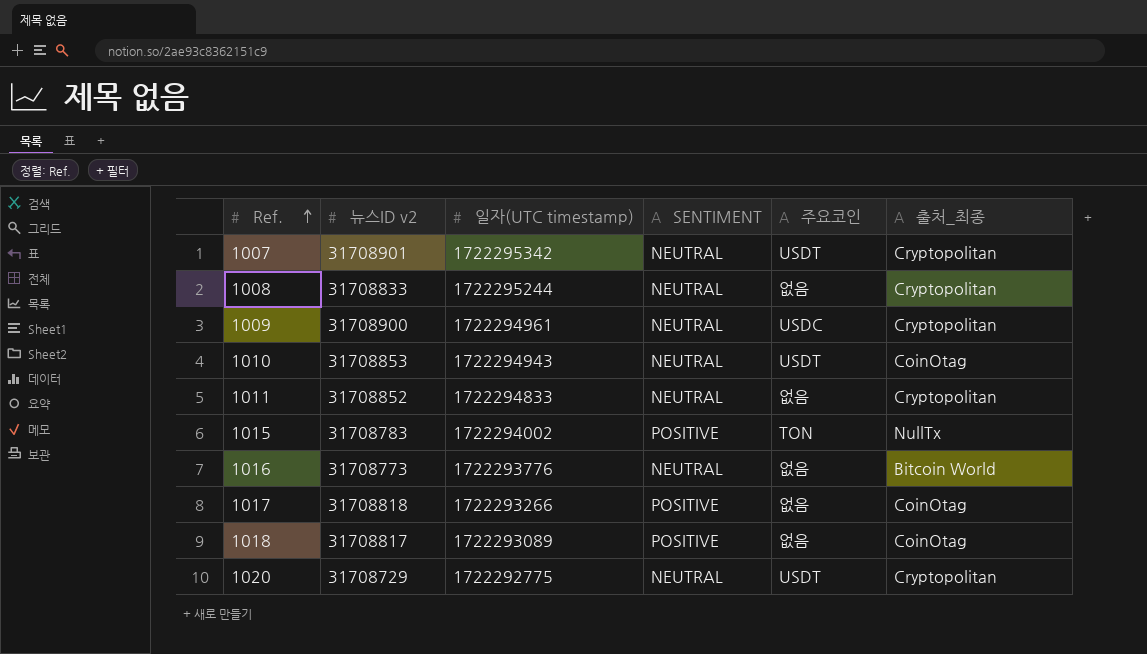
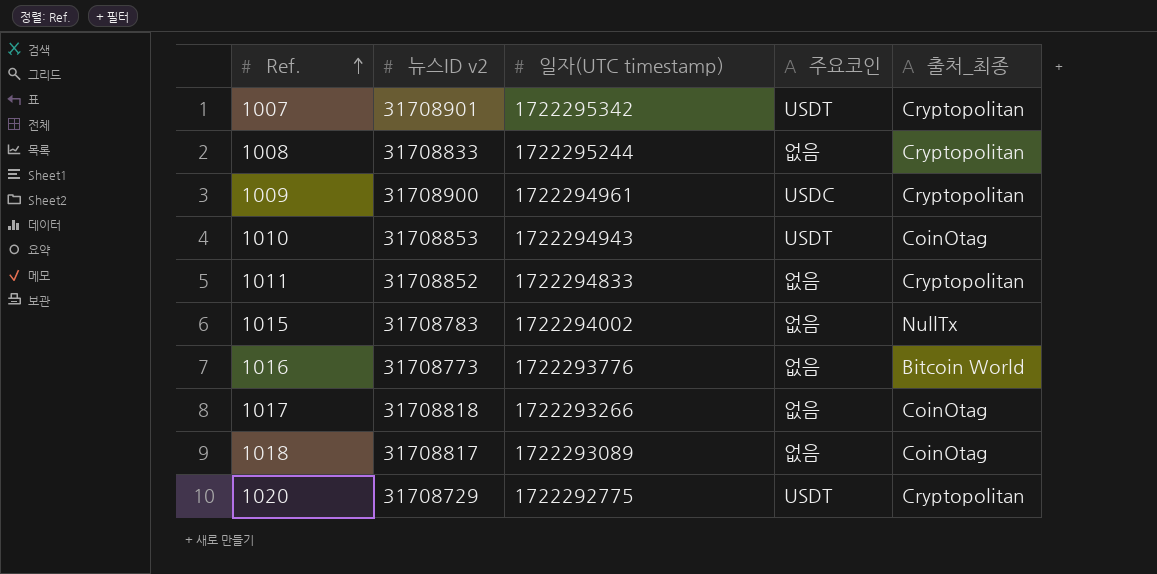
column SENTIMENT | position: 4 -> none
1015 | 주요코인: TON -> 없음

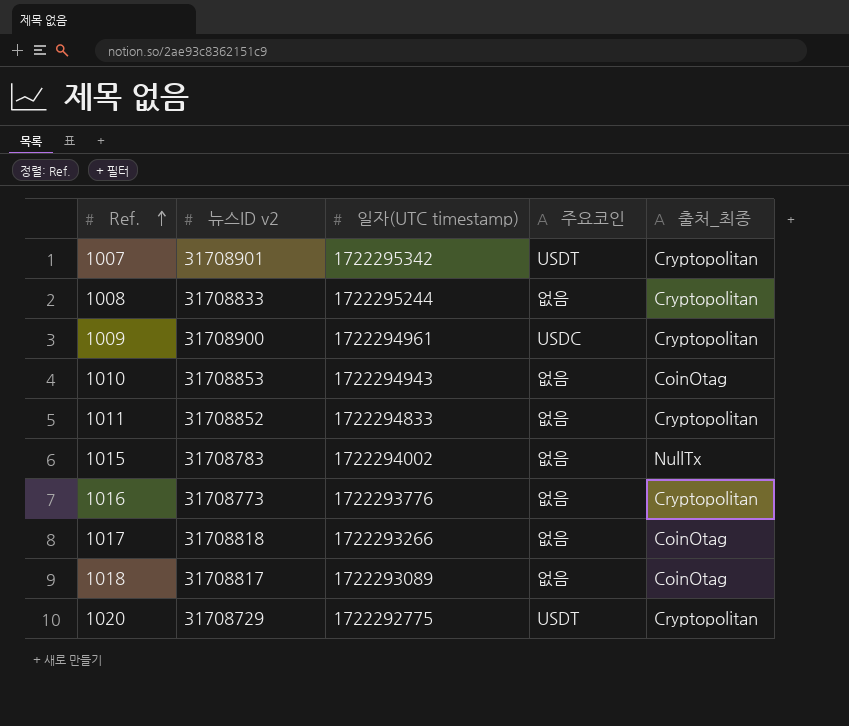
1010 | 주요코인: USDT -> 없음
1016 | 출처_최종: Bitcoin World -> Cryptopolitan

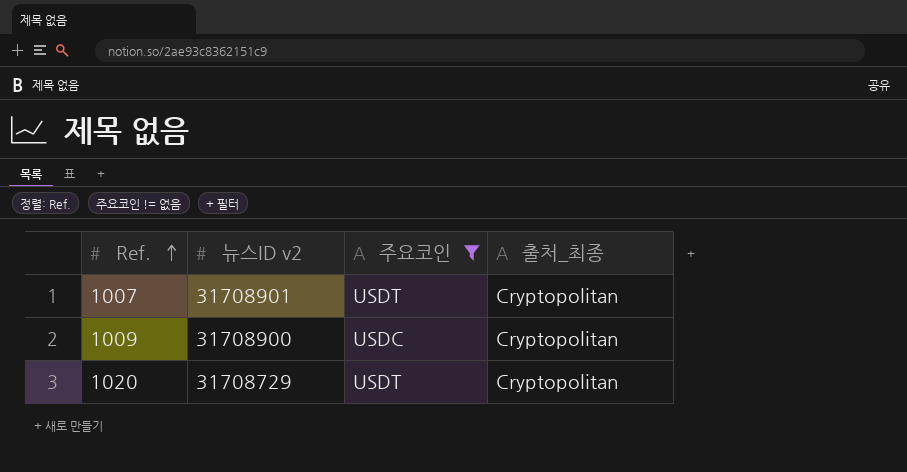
filter: none -> 주요코인 != 없음
column 일자(UTC timestamp) | position: 3 -> none

